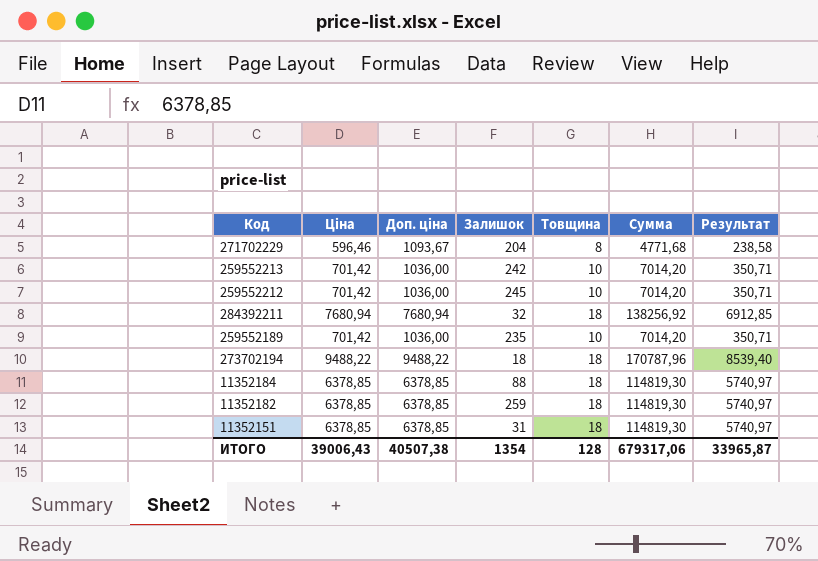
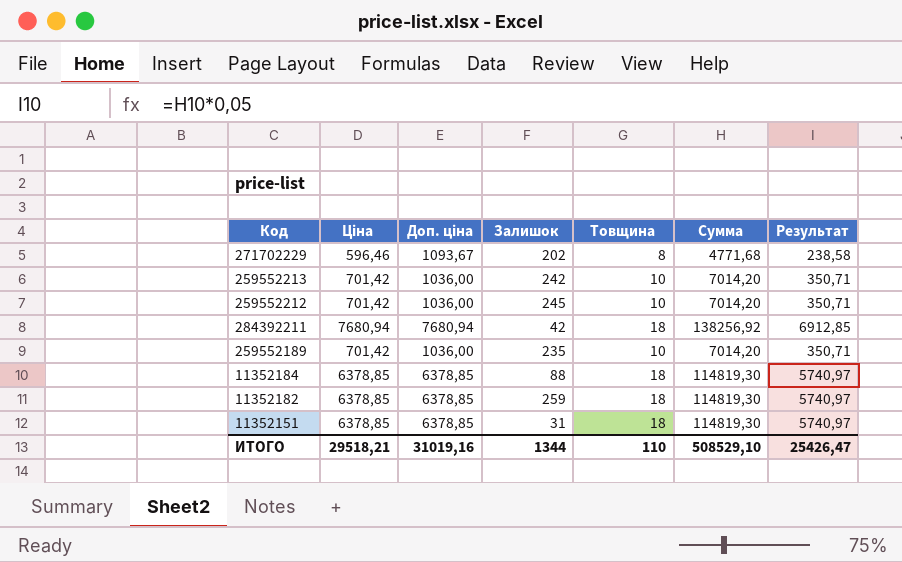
row 273702194: 9488,22 | 9488,22 | 18 | 18 | 170787,96 | 8539,40 -> none
271702229 | Залишок: 204 -> 202
284392211 | Залишок: 32 -> 42
ИТОГО | Ціна: 39006,43 -> 29518,21
ИТОГО | Доп. ціна: 40507,38 -> 31019,16
ИТОГО | Залишок: 1354 -> 1344
ИТОГО | Товщина: 128 -> 110
ИТОГО | Сумма: 679317,06 -> 508529,10
ИТОГО | Результат: 33965,87 -> 25426,47

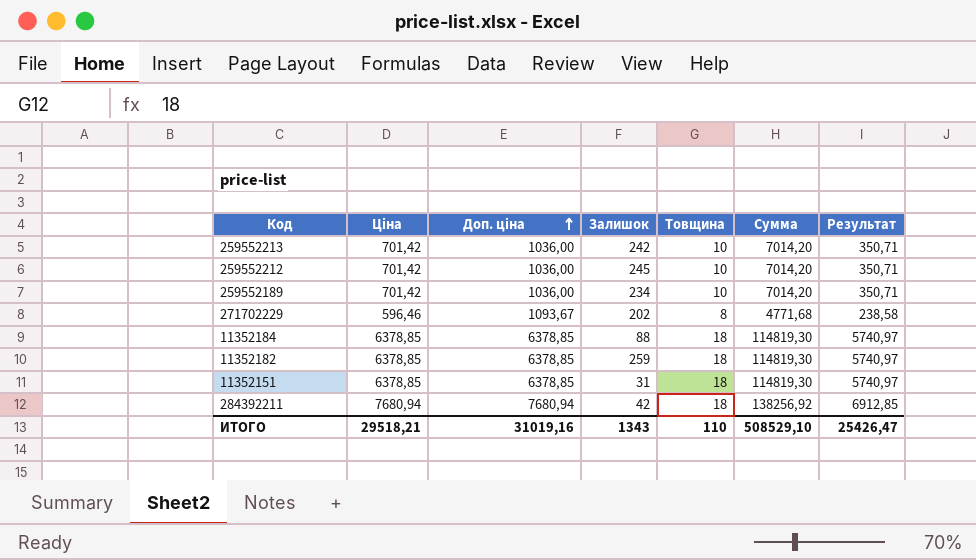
row order: none -> Доп. ціна ascending
259552189 | Залишок: 235 -> 234
ИТОГО | Залишок: 1344 -> 1343

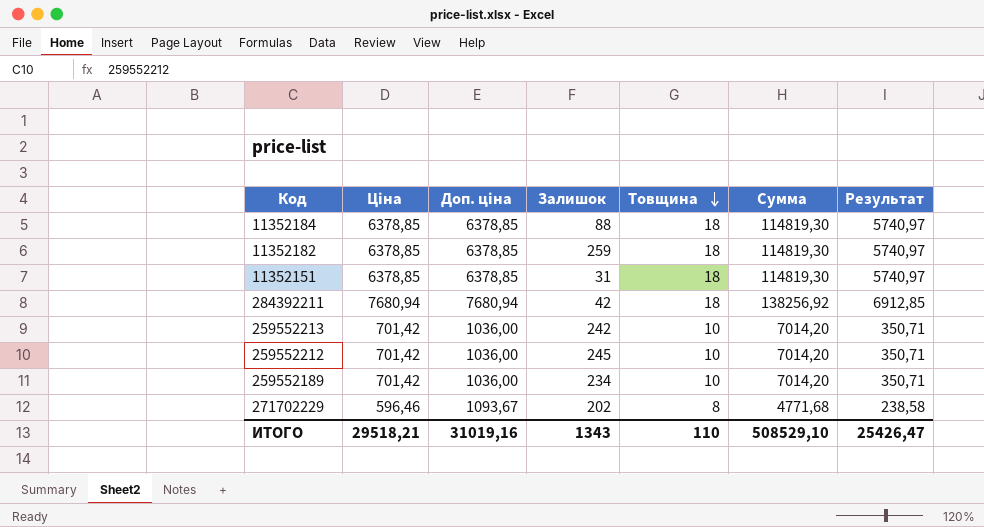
row order: Доп. ціна ascending -> Товщина descending

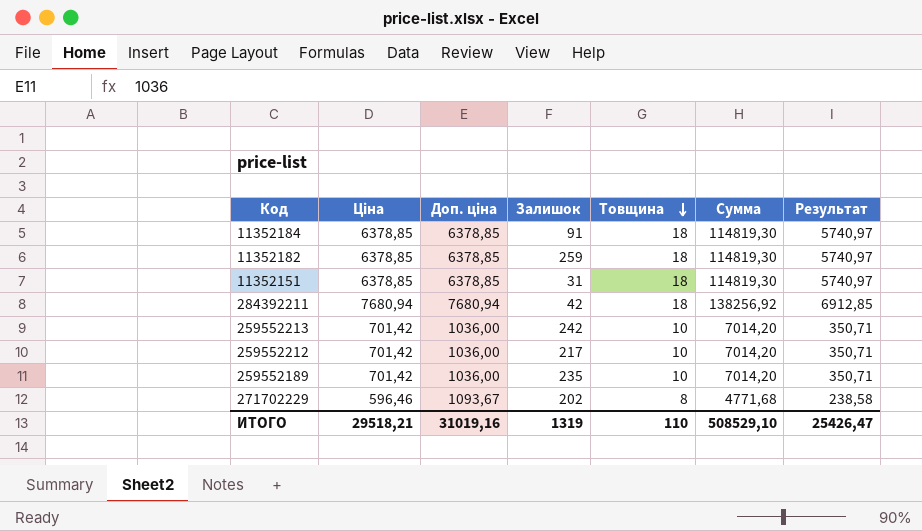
11352184 | Залишок: 88 -> 91
259552212 | Залишок: 245 -> 217
259552189 | Залишок: 234 -> 235
ИТОГО | Залишок: 1343 -> 1319

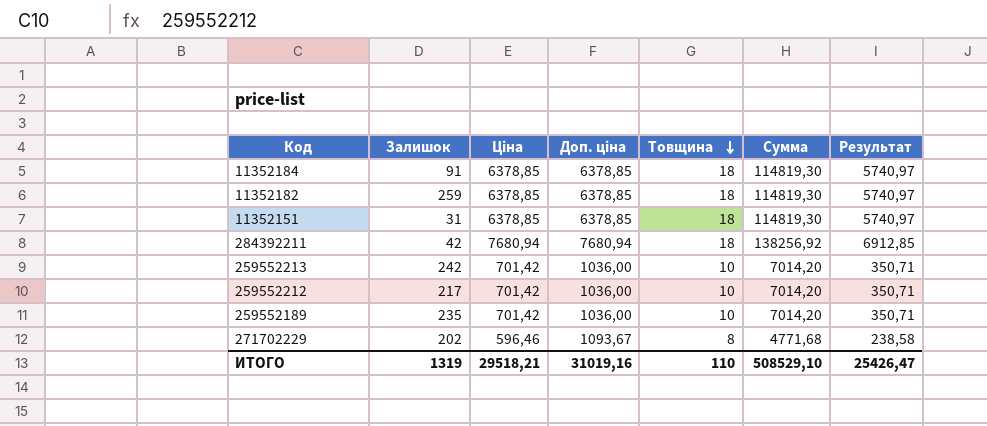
column Залишок | position: 4 -> 2

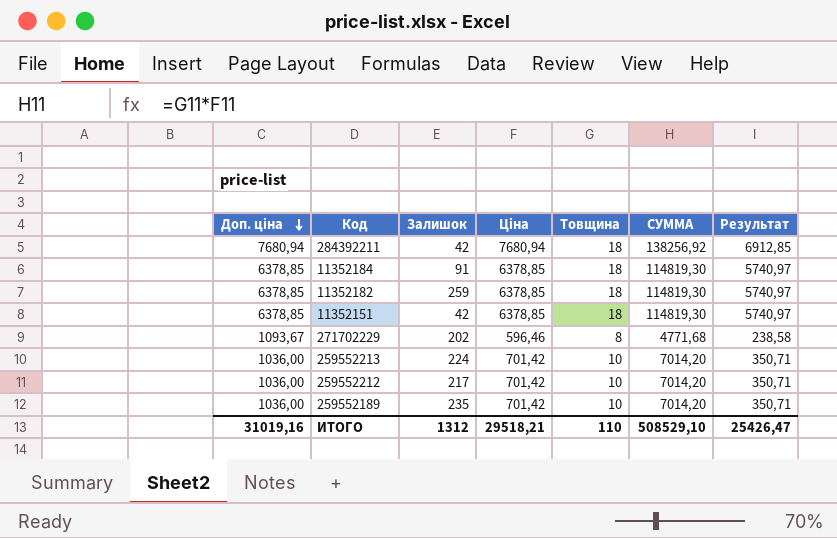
row order: Товщина descending -> Доп. ціна descending
column Доп. ціна | position: 4 -> 1
column name: Сумма -> СУММА
11352151 | Залишок: 31 -> 42
259552213 | Залишок: 242 -> 224
ИТОГО | Залишок: 1319 -> 1312

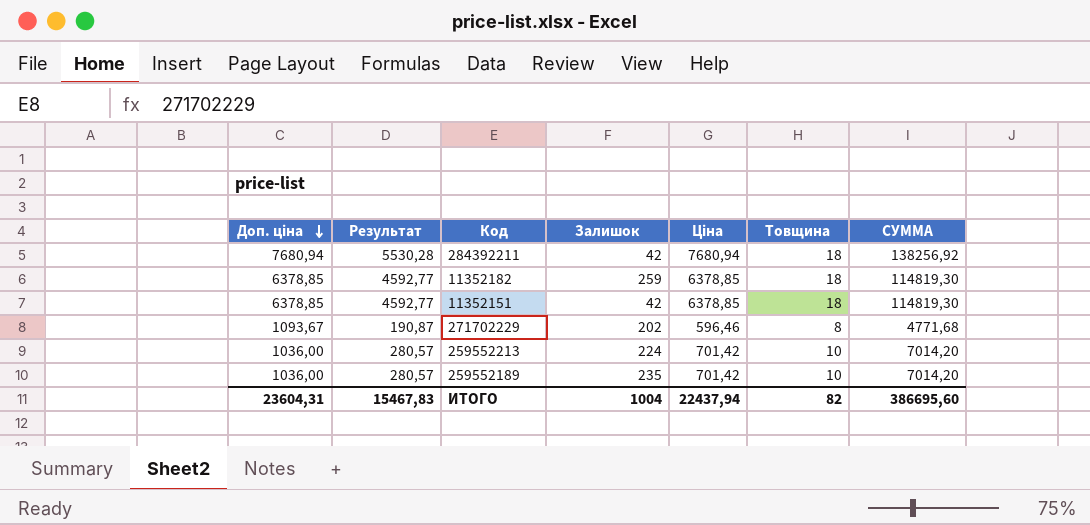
column Результат | formula: [СУММА] * 0,05 -> [СУММА] * 0,04
column Результат | position: 7 -> 2
row 11352184: 6378,85 | 91 | 6378,85 | 18 | 114819,30 | 5740,97 -> none
row 259552212: 1036,00 | 217 | 701,42 | 10 | 7014,20 | 350,71 -> none
ИТОГО | Доп. ціна: 31019,16 -> 23604,31
ИТОГО | Результат: 25426,47 -> 15467,83
ИТОГО | Залишок: 1312 -> 1004
ИТОГО | Ціна: 29518,21 -> 22437,94
ИТОГО | Товщина: 110 -> 82
ИТОГО | СУММА: 508529,10 -> 386695,60

